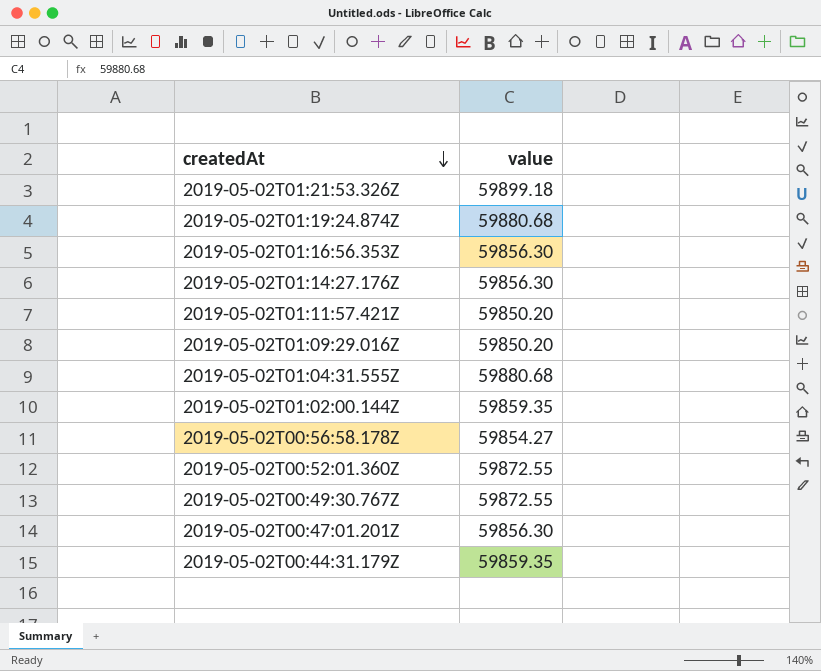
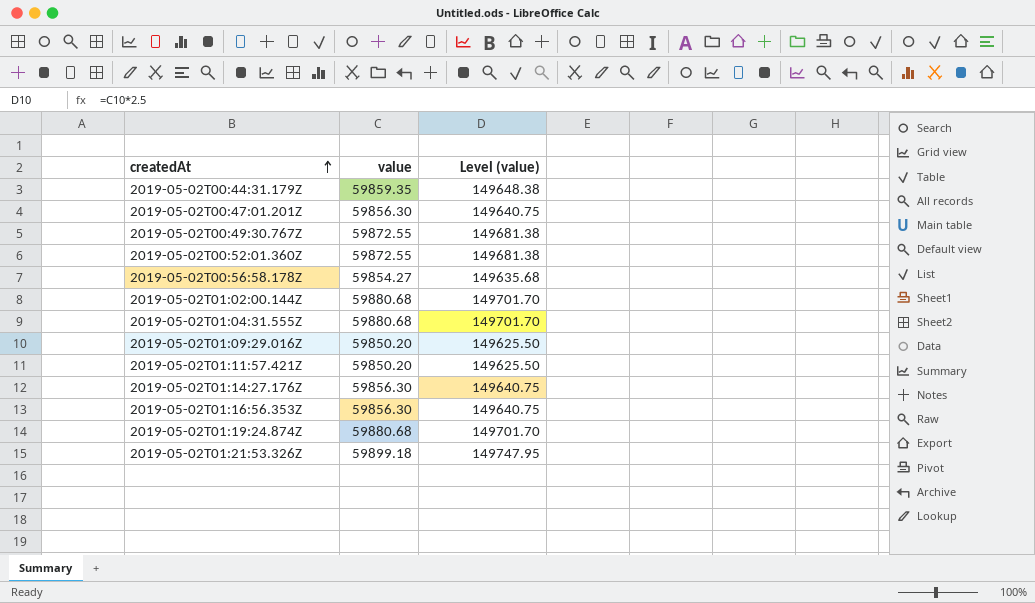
row order: createdAt descending -> createdAt ascending
column Level (value) | formula: none -> [value] * 2.5
2019-05-02T01:02:00.144Z | value: 59859.35 -> 59880.68

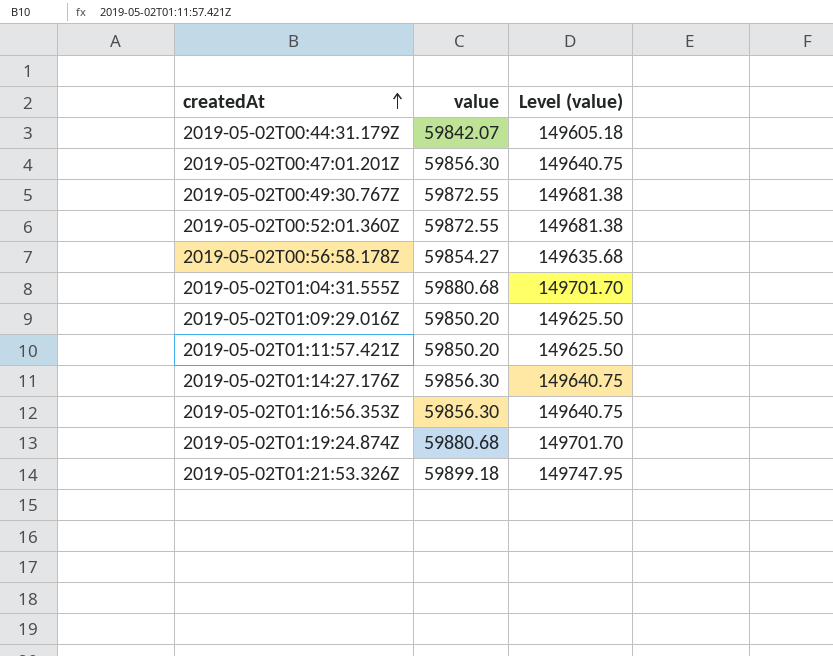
row 2019-05-02T01:02:00.144Z: 59880.68 | 149701.70 -> none
2019-05-02T00:44:31.179Z | value: 59859.35 -> 59842.07
2019-05-02T00:44:31.179Z | Level (value): 149648.38 -> 149605.18

